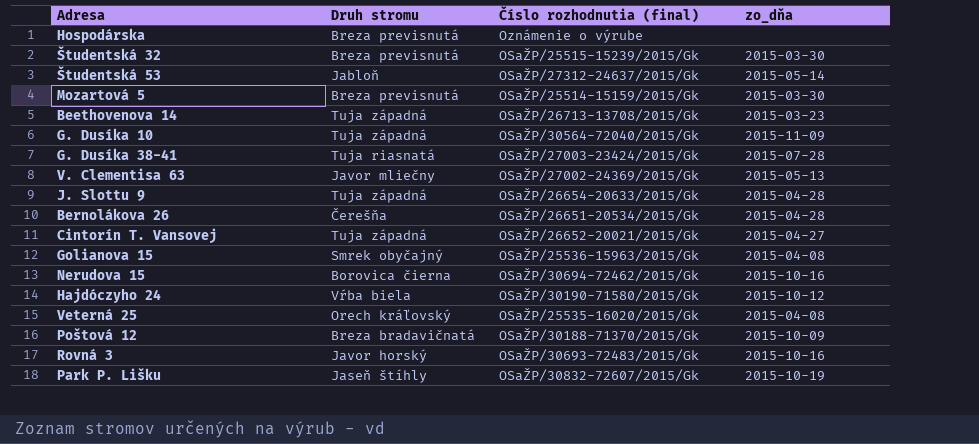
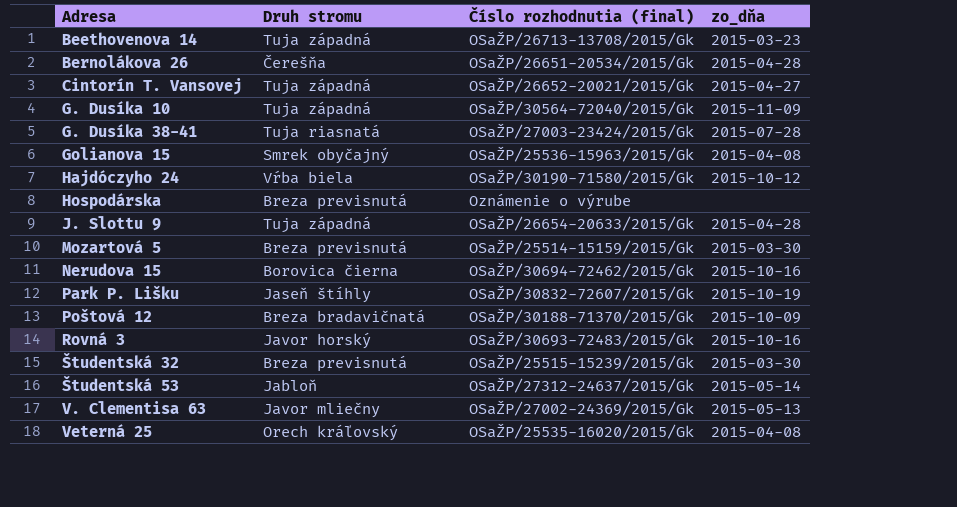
row order: none -> Adresa ascending

